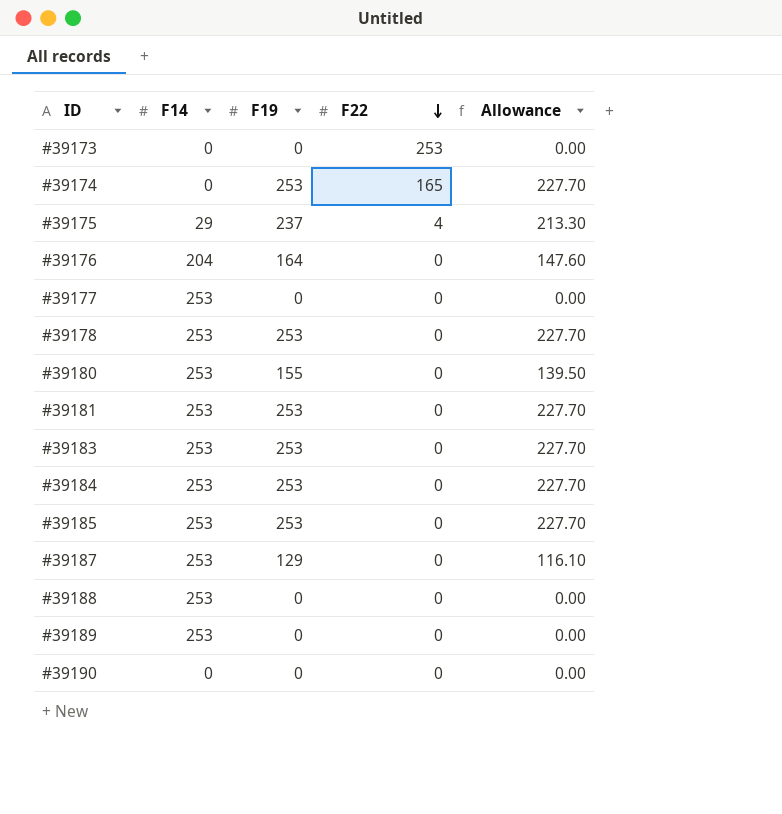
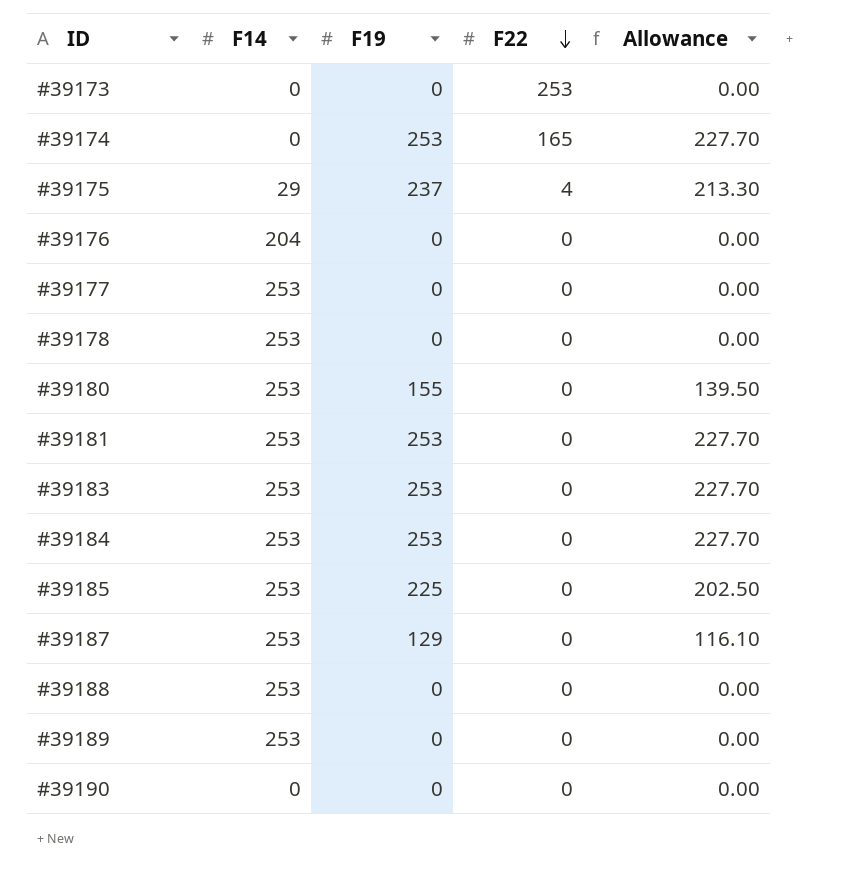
#39176 | F19: 164 -> 0
#39176 | Allowance: 147.60 -> 0.00
#39178 | F19: 253 -> 0
#39178 | Allowance: 227.70 -> 0.00
#39185 | F19: 253 -> 225
#39185 | Allowance: 227.70 -> 202.50

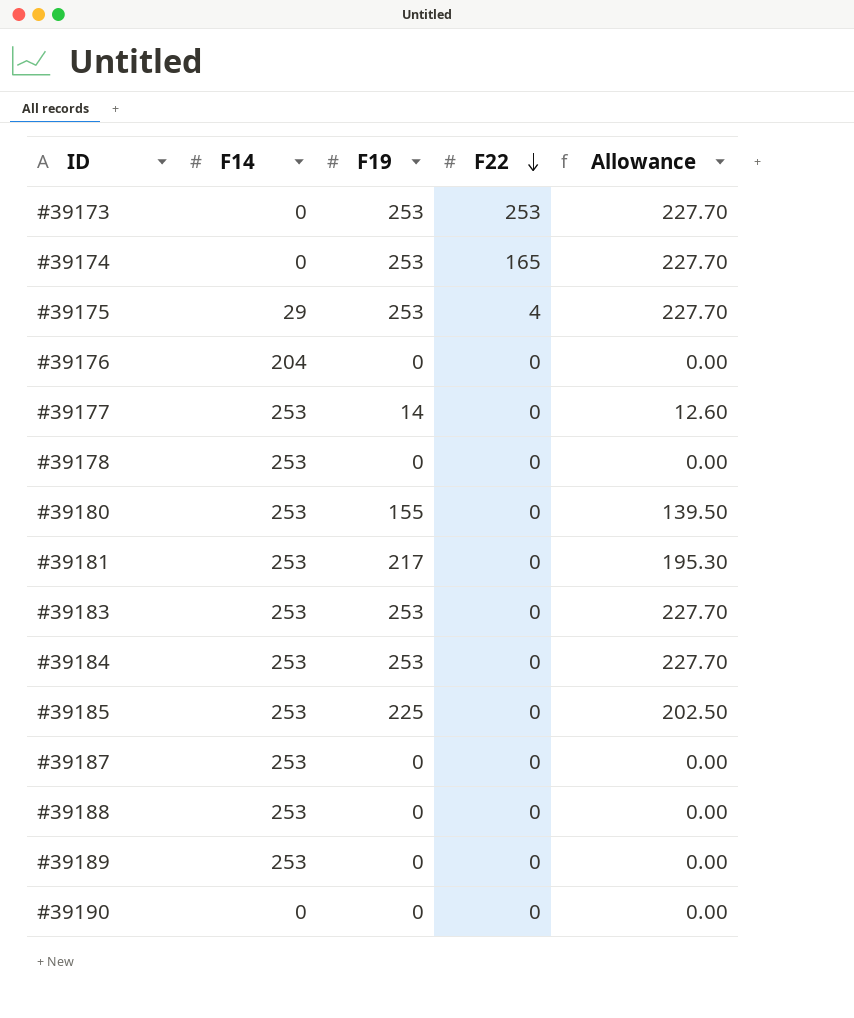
#39173 | F19: 0 -> 253
#39173 | Allowance: 0.00 -> 227.70
#39175 | F19: 237 -> 253
#39175 | Allowance: 213.30 -> 227.70
#39177 | F19: 0 -> 14
#39177 | Allowance: 0.00 -> 12.60
#39181 | F19: 253 -> 217
#39181 | Allowance: 227.70 -> 195.30
#39187 | F19: 129 -> 0
#39187 | Allowance: 116.10 -> 0.00

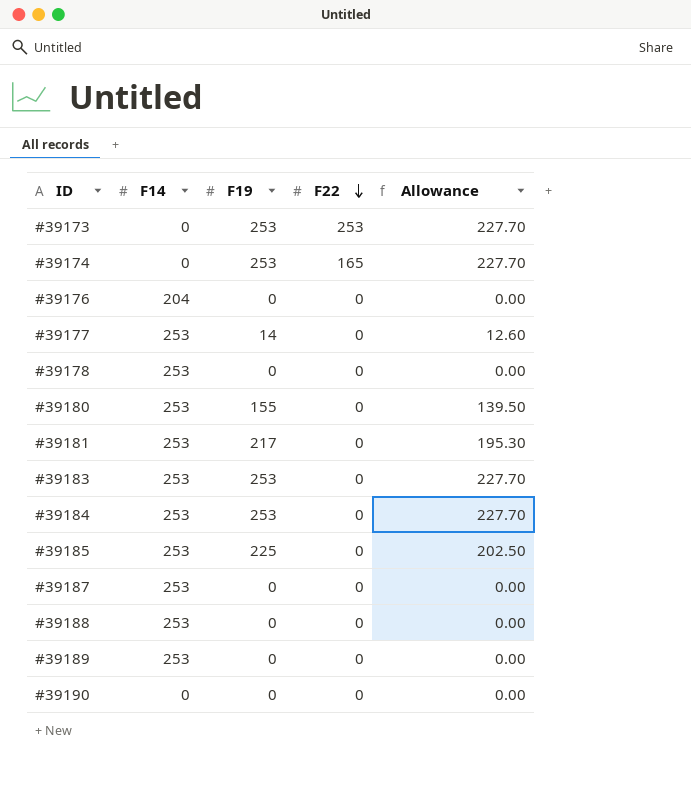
row #39175: 29 | 253 | 4 | 227.70 -> none

